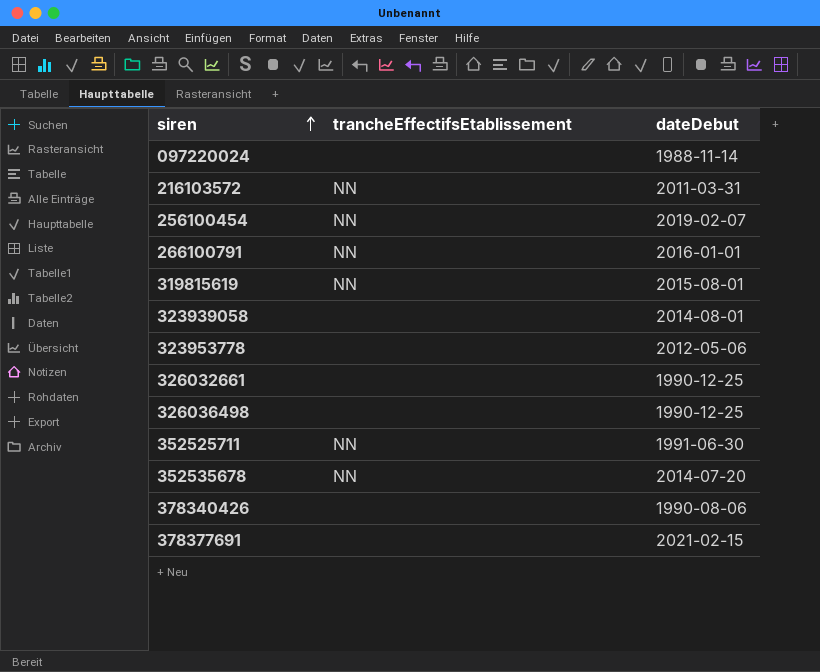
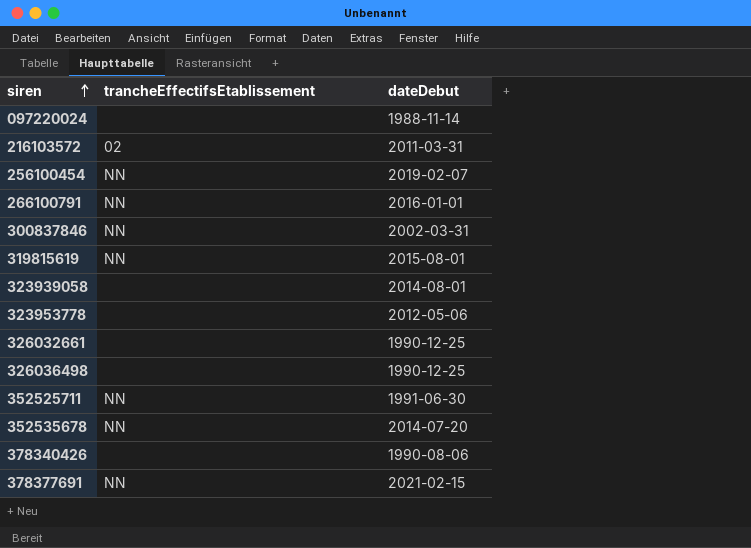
216103572 | trancheEffectifsEtablissement: NN -> 02
row 300837846: none -> NN | 2002-03-31
378377691 | trancheEffectifsEtablissement: none -> NN

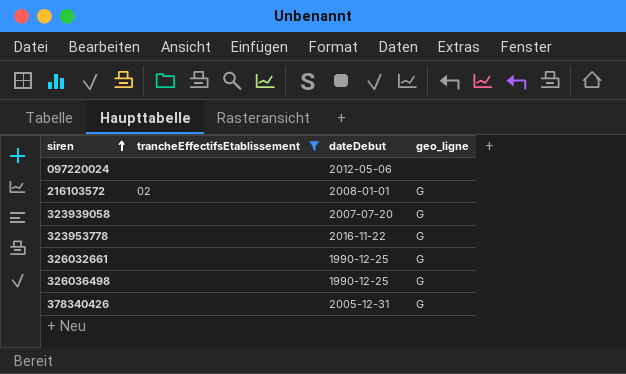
filter: none -> trancheEffectifsEtablissement != NN
column geo_ligne | position: none -> 4
097220024 | dateDebut: 1988-11-14 -> 2012-05-06
216103572 | dateDebut: 2011-03-31 -> 2008-01-01
323939058 | dateDebut: 2014-08-01 -> 2007-07-20
323953778 | dateDebut: 2012-05-06 -> 2016-11-22
378340426 | dateDebut: 1990-08-06 -> 2005-12-31

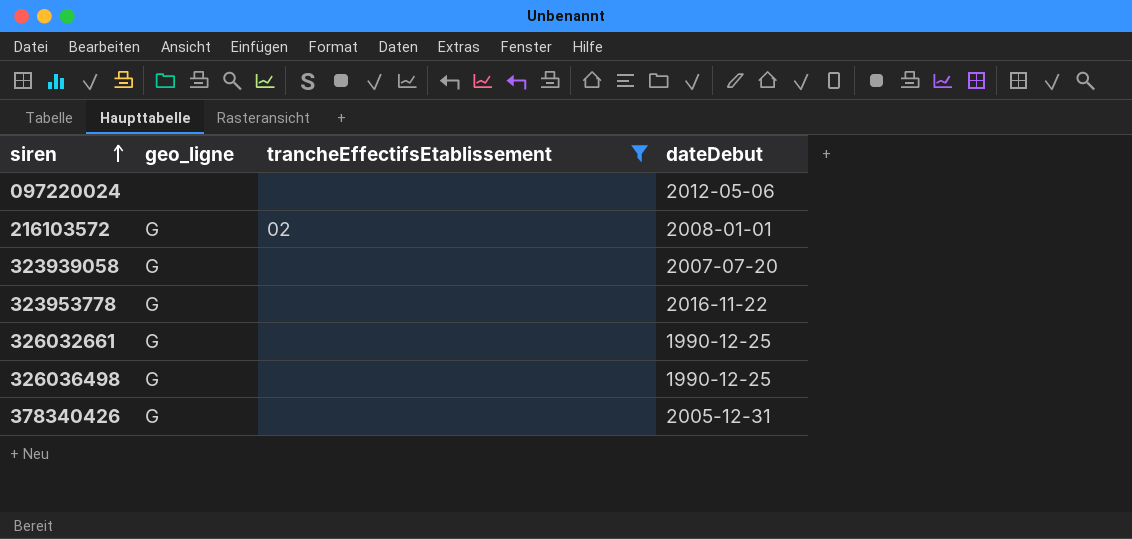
column geo_ligne | position: 4 -> 2

